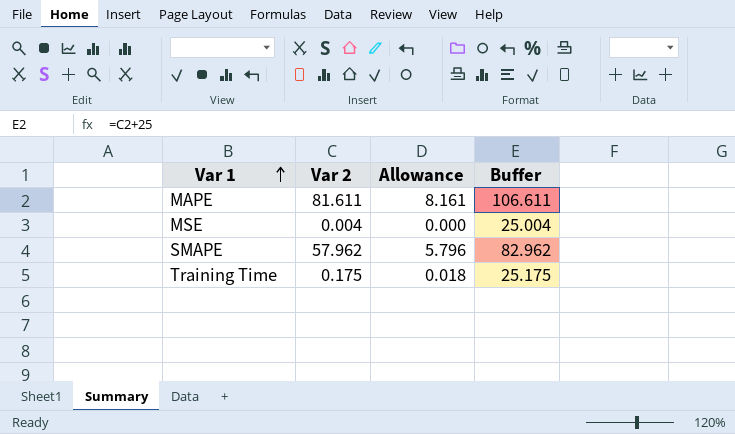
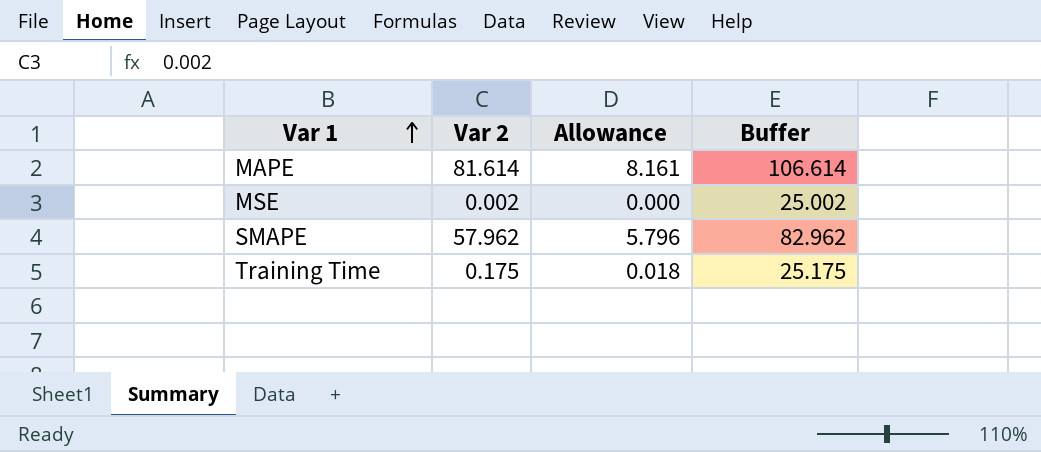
MAPE | Var 2: 81.611 -> 81.614
MAPE | Buffer: 106.611 -> 106.614
MSE | Var 2: 0.004 -> 0.002
MSE | Buffer: 25.004 -> 25.002

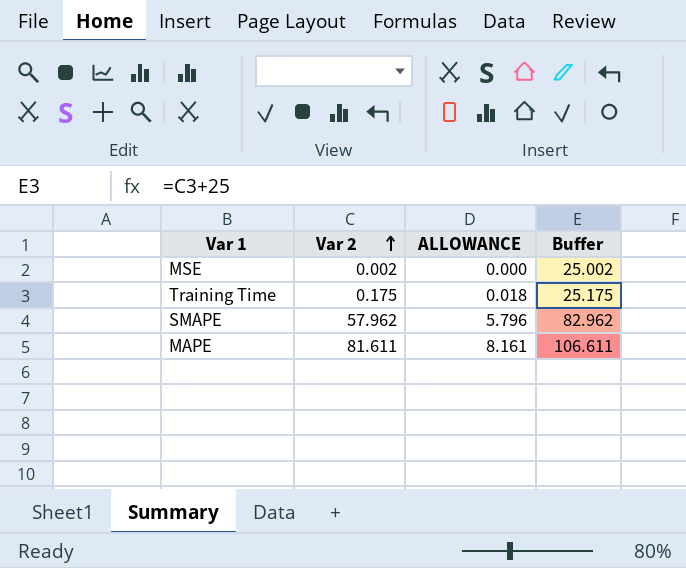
row order: Var 1 ascending -> Var 2 ascending
column name: Allowance -> ALLOWANCE
MAPE | Var 2: 81.614 -> 81.611
MAPE | Buffer: 106.614 -> 106.611

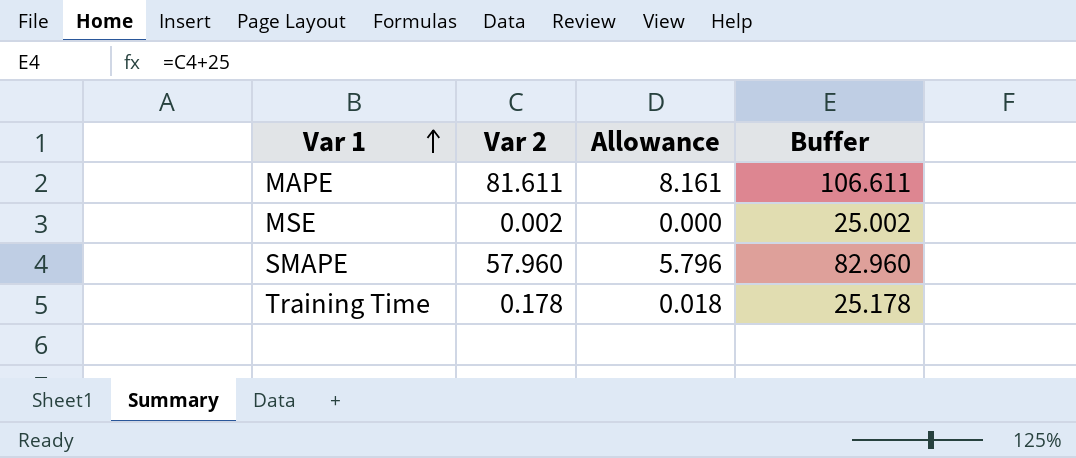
row order: Var 2 ascending -> Var 1 ascending
column name: ALLOWANCE -> Allowance
SMAPE | Var 2: 57.962 -> 57.960
SMAPE | Buffer: 82.962 -> 82.960
Training Time | Var 2: 0.175 -> 0.178
Training Time | Buffer: 25.175 -> 25.178

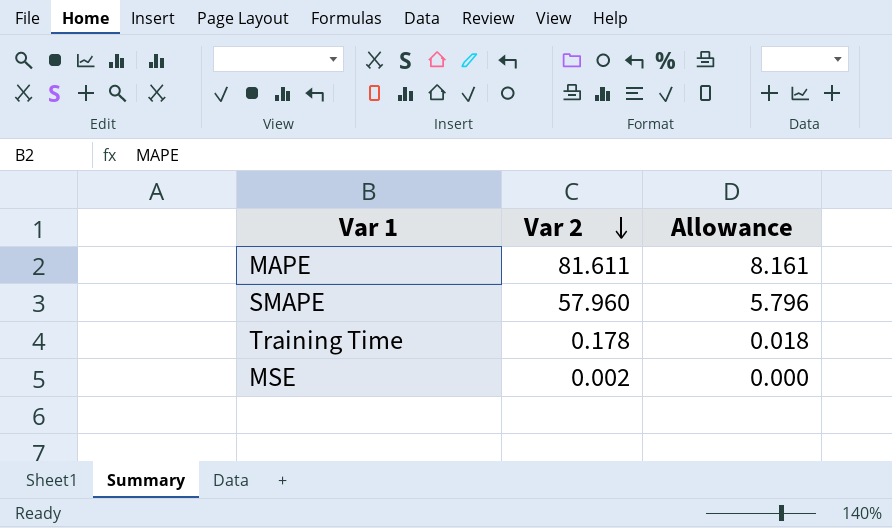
row order: Var 1 ascending -> Var 2 descending
column Buffer | formula: [Var 2] + 25 -> none

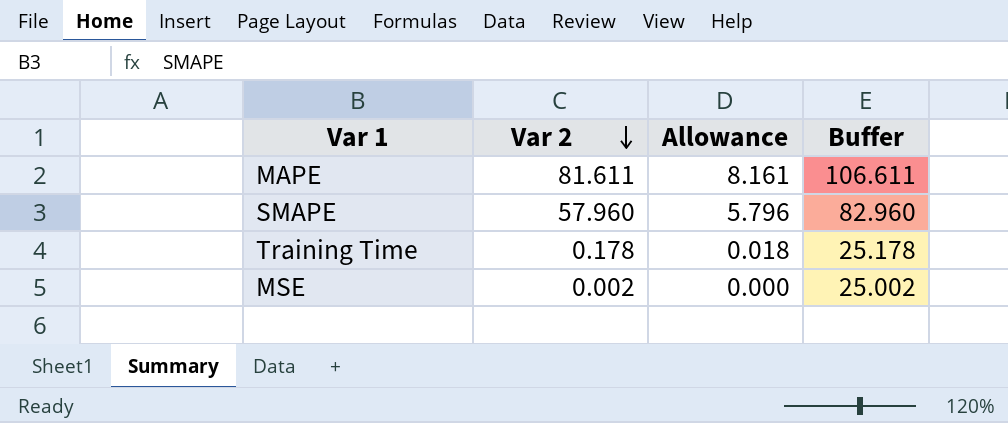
column Buffer | formula: none -> [Var 2] + 25

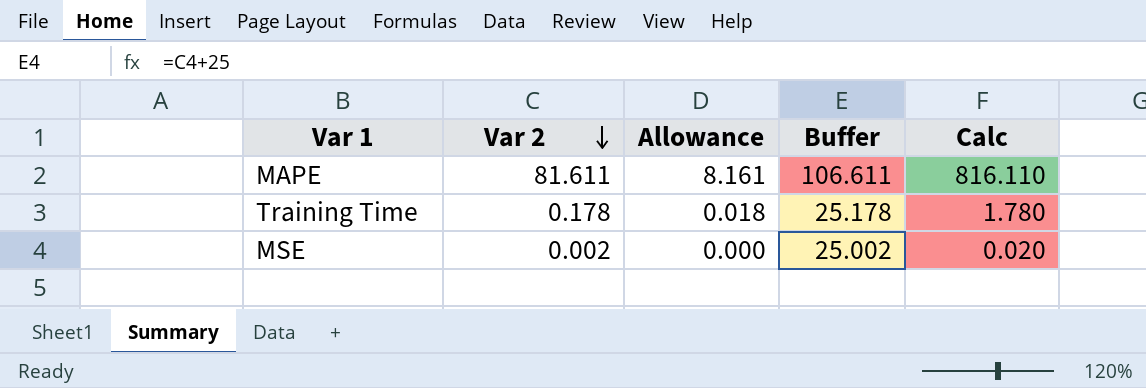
column Calc | formula: none -> [Var 2] * 10
row SMAPE: 57.960 | 5.796 | 82.960 -> none

